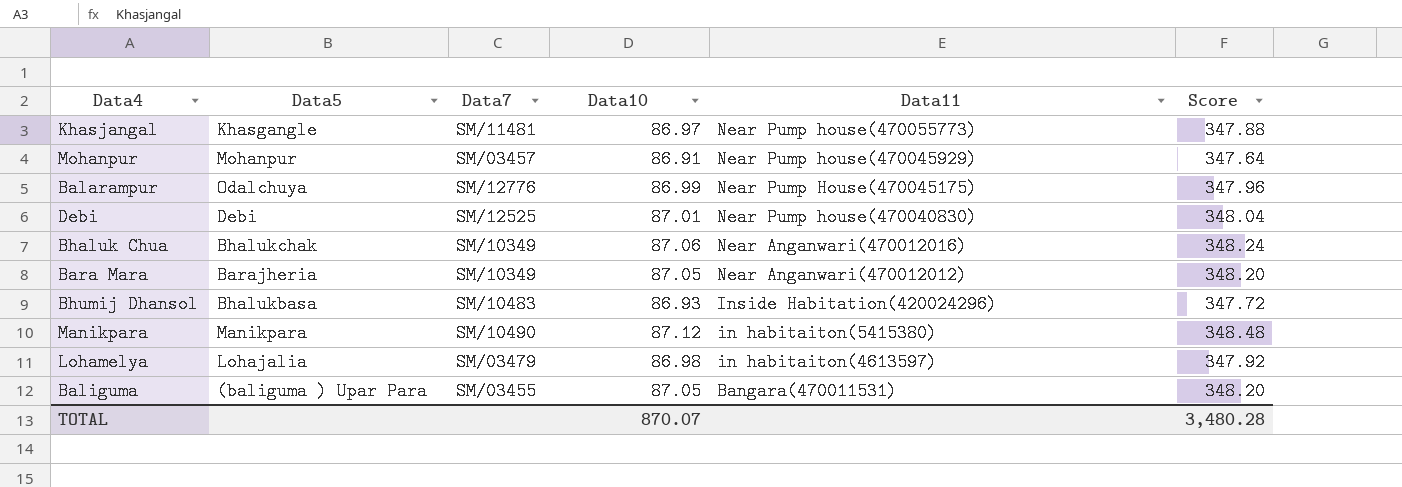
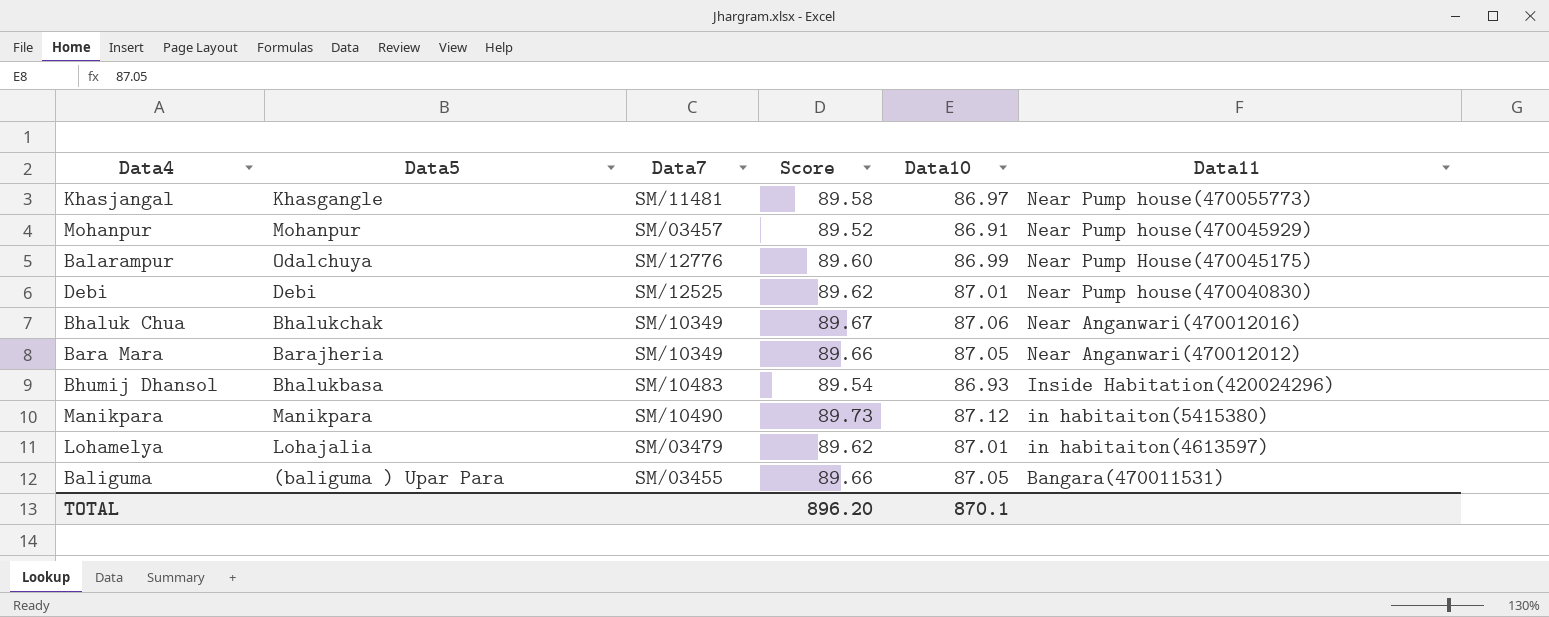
column Score | formula: [Data10] * 4 -> [Data10] * 1.03
column Score | position: 6 -> 4
Lohamelya | Data10: 86.98 -> 87.01
TOTAL | Score: 3,480.28 -> 896.20
TOTAL | Data10: 870.07 -> 870.1

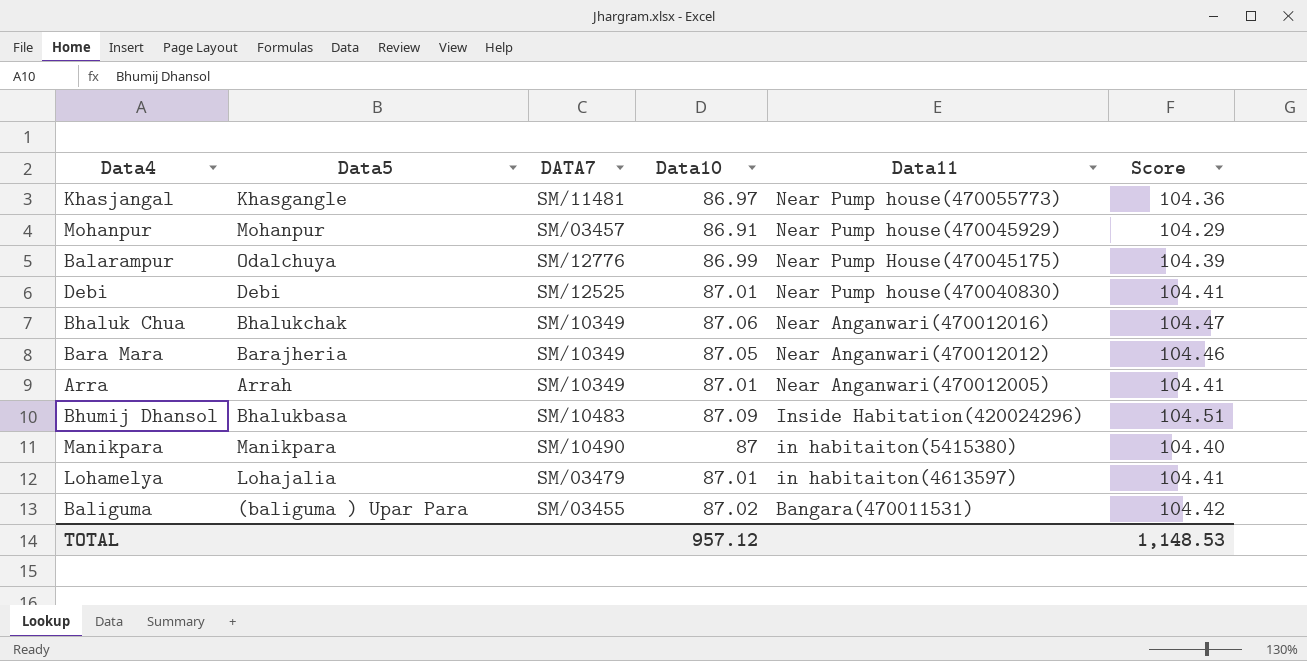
column name: Data7 -> DATA7
column Score | formula: [Data10] * 1.03 -> [Data10] * 1.2
column Score | position: 4 -> 6
row Arra: none -> Arrah | SM/10349 | 87.01 | Near Anganwari(470012005) | 104.41
Bhumij Dhansol | Data10: 86.93 -> 87.09
Manikpara | Data10: 87.12 -> 87
Baliguma | Data10: 87.05 -> 87.02
TOTAL | Data10: 870.1 -> 957.12
TOTAL | Score: 896.20 -> 1,148.53

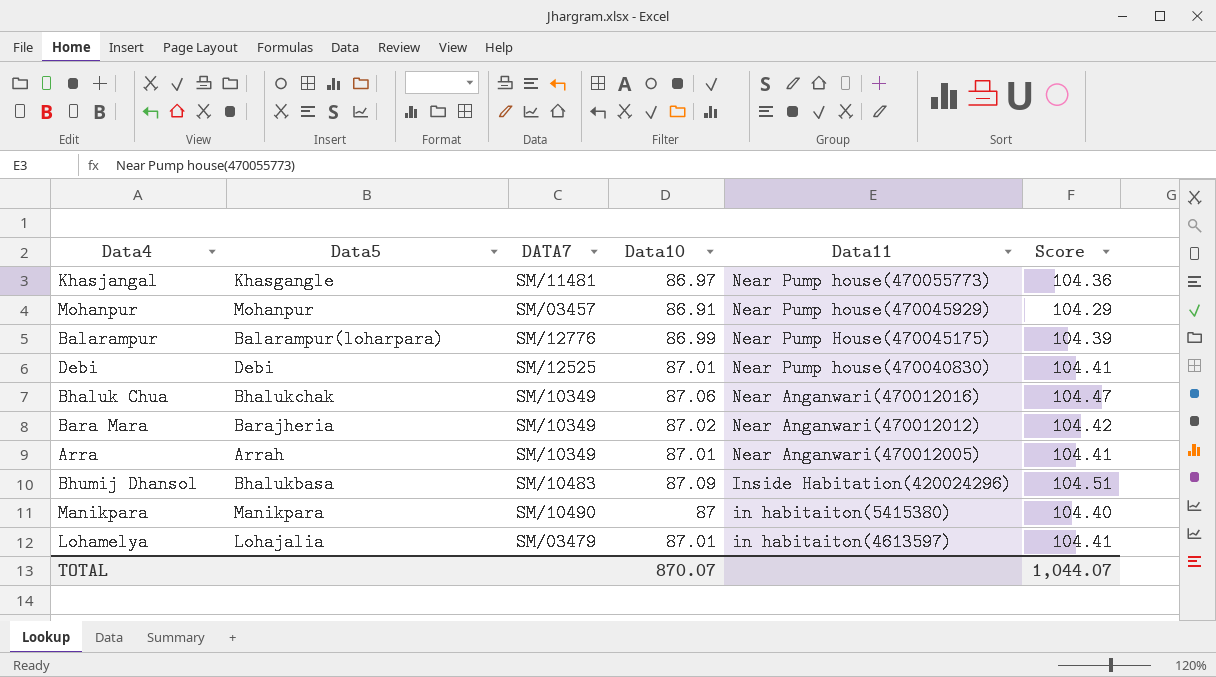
row Baliguma: (baliguma ) Upar Para | SM/03455 | 87.02 | Bangara(470011531) | 104.42 -> none
Balarampur | Data5: Odalchuya -> Balarampur(loharpara)
Bara Mara | Data10: 87.05 -> 87.02
Bara Mara | Score: 104.46 -> 104.42
TOTAL | Data10: 957.12 -> 870.07
TOTAL | Score: 1,148.53 -> 1,044.07

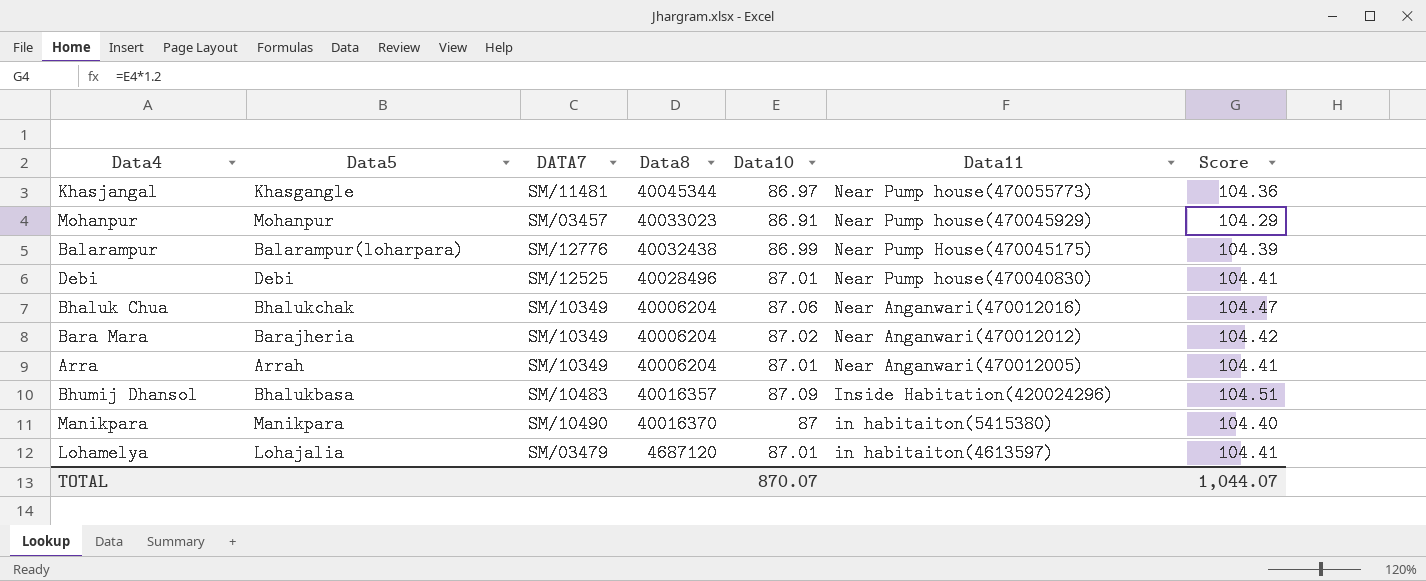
column Data8 | position: none -> 4

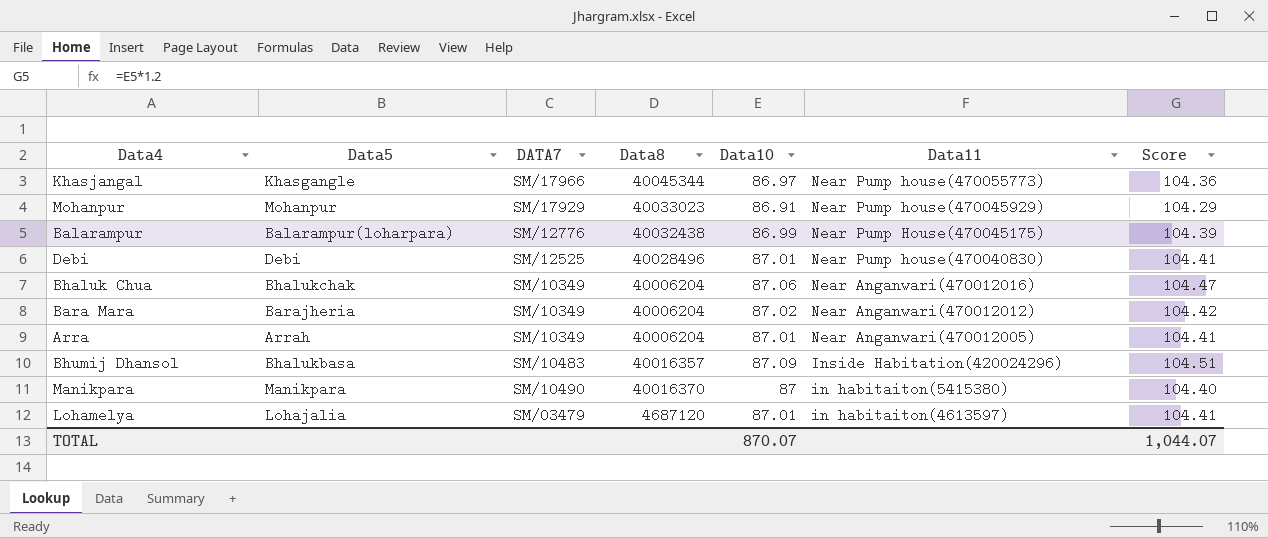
Khasjangal | DATA7: SM/11481 -> SM/17966
Mohanpur | DATA7: SM/03457 -> SM/17929

